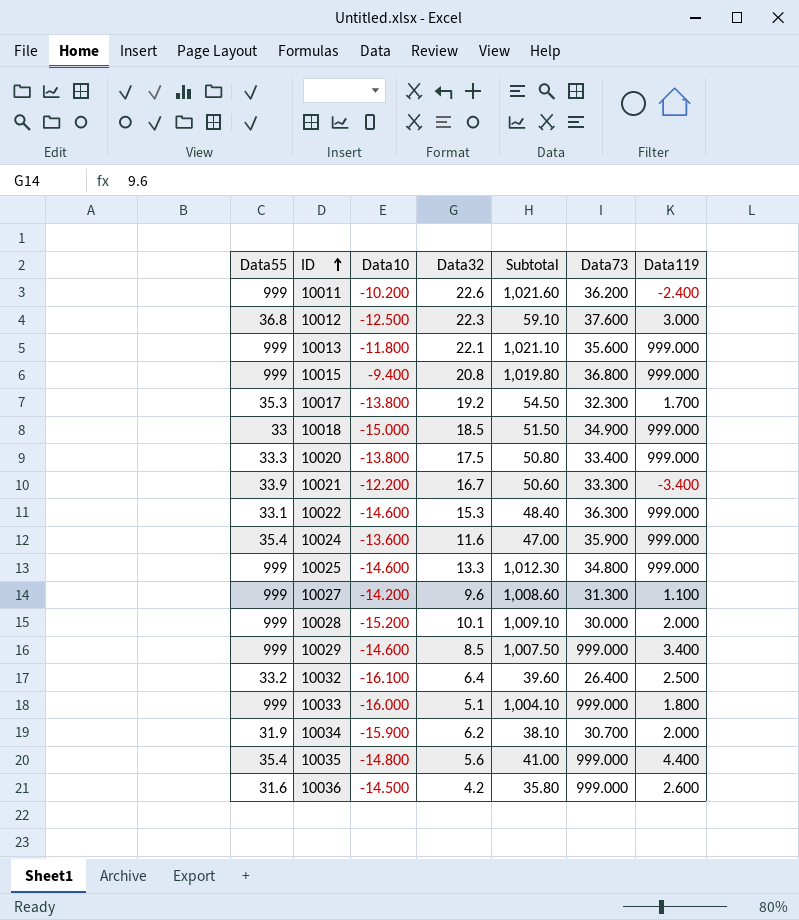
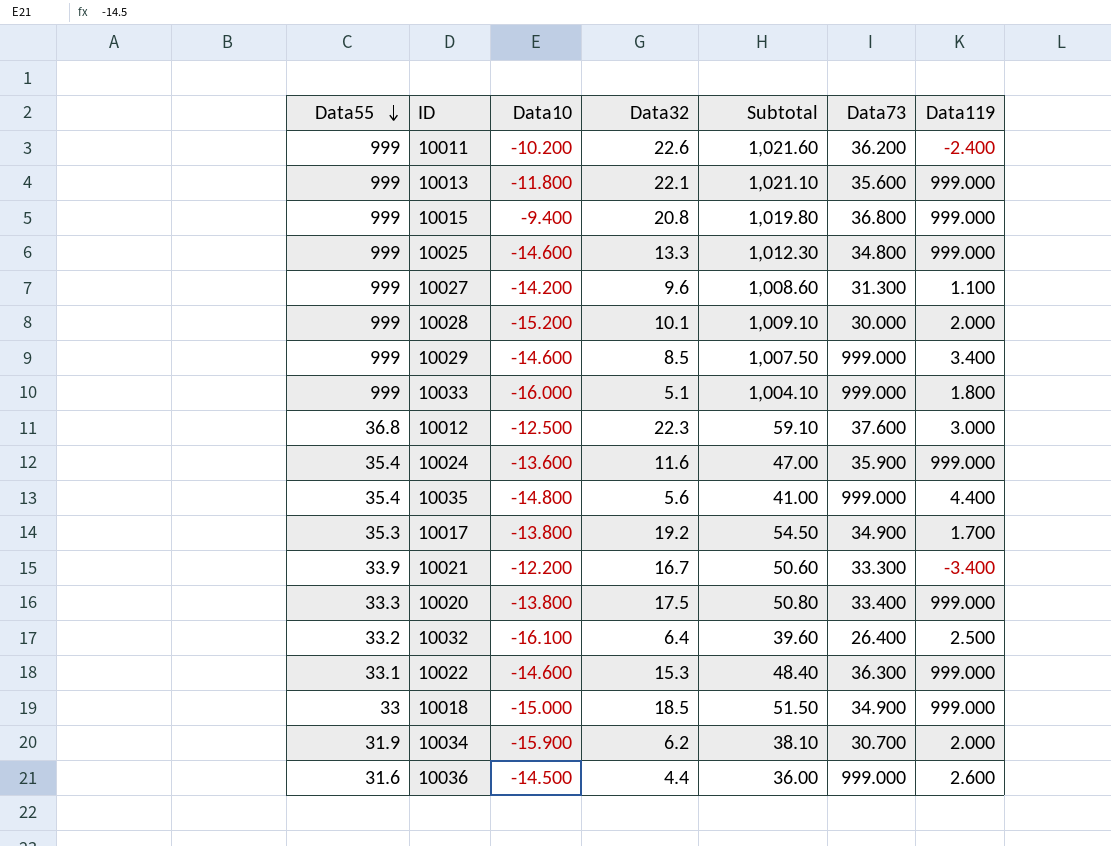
row order: ID ascending -> Data55 descending
10017 | Data73: 32.300 -> 34.900
10036 | Data32: 4.2 -> 4.4
10036 | Subtotal: 35.80 -> 36.00

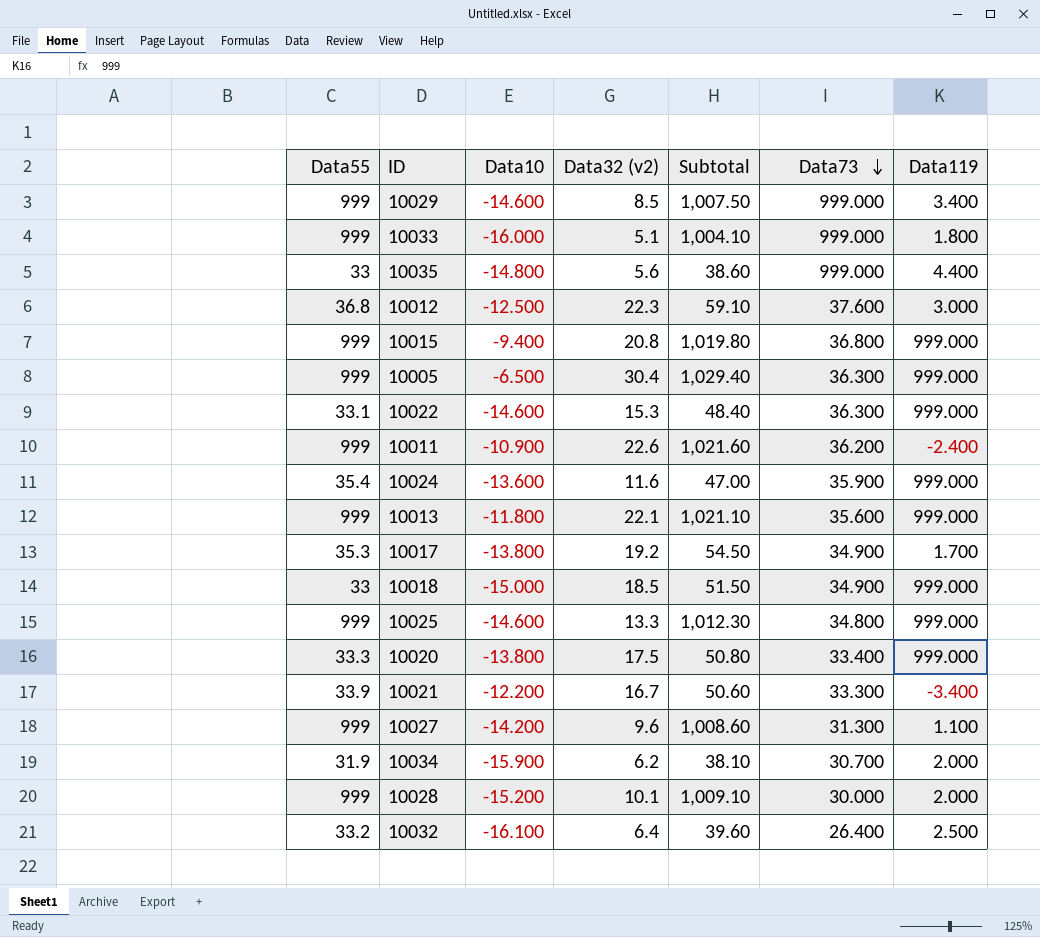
row order: Data55 descending -> Data73 descending
column name: Data32 -> Data32 (v2)
row 10036: 31.6 | -14.500 | 4.4 | 36.00 | 999.000 | 2.600 -> none
10035 | Data55: 35.4 -> 33
10035 | Subtotal: 41.00 -> 38.60
row 10005: none -> 999 | -6.500 | 30.4 | 1,029.40 | 36.300 | 999.000
10011 | Data10: -10.200 -> -10.900

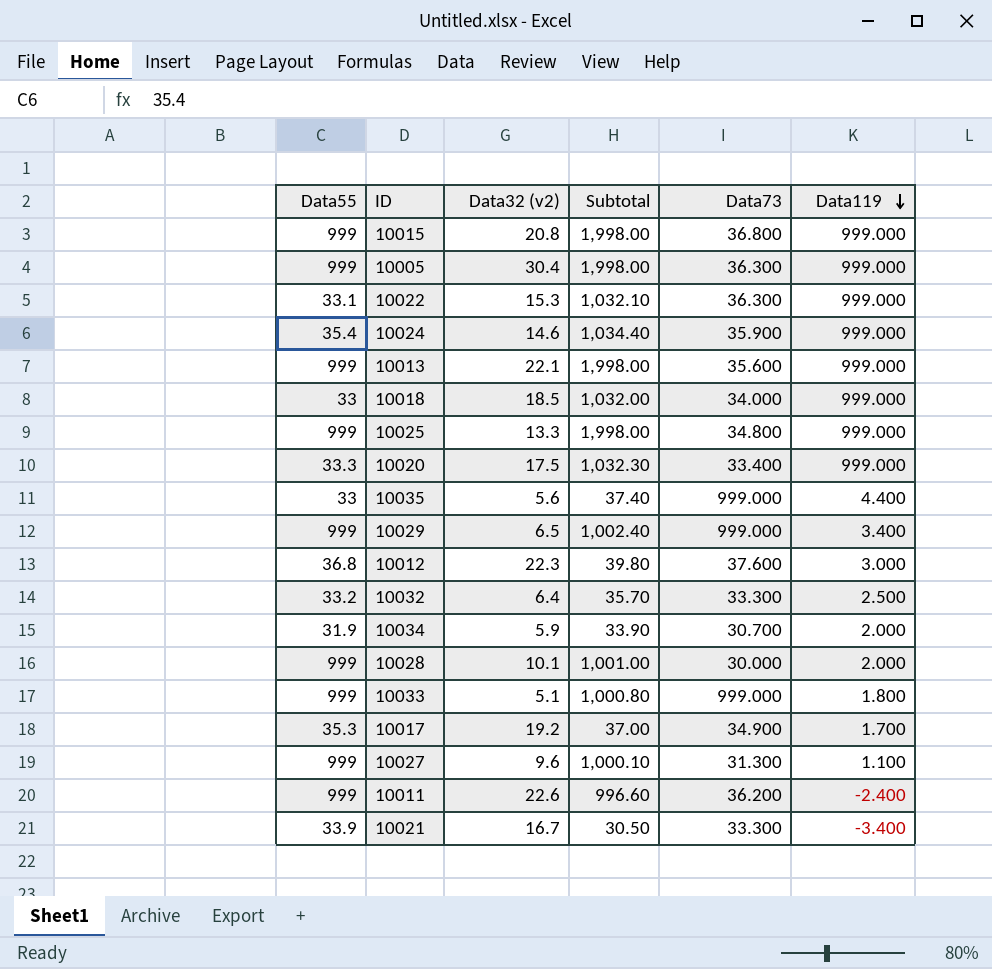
row order: Data73 descending -> Data119 descending
column Data10 | position: 3 -> none
column Subtotal | formula: [Data55] + [Data32 (v2)] -> [Data55] + [Data119]
10024 | Data32 (v2): 11.6 -> 14.6
10018 | Data73: 34.900 -> 34.000
10029 | Data32 (v2): 8.5 -> 6.5
10032 | Data73: 26.400 -> 33.300
10034 | Data32 (v2): 6.2 -> 5.9

